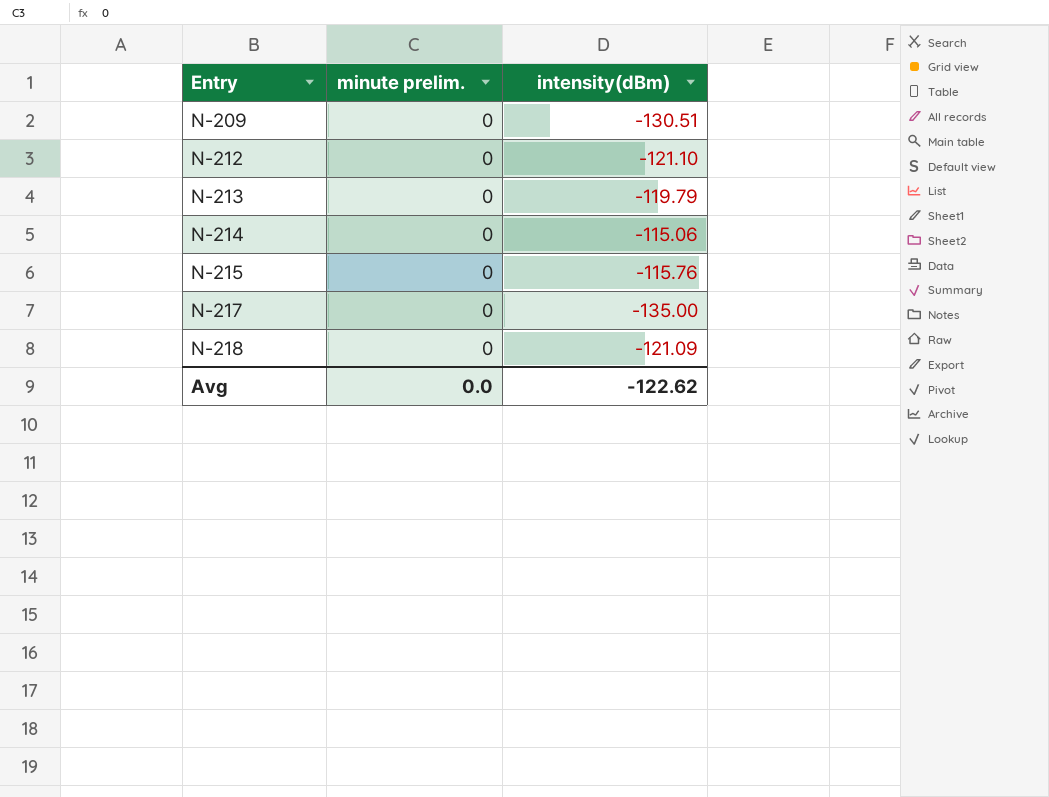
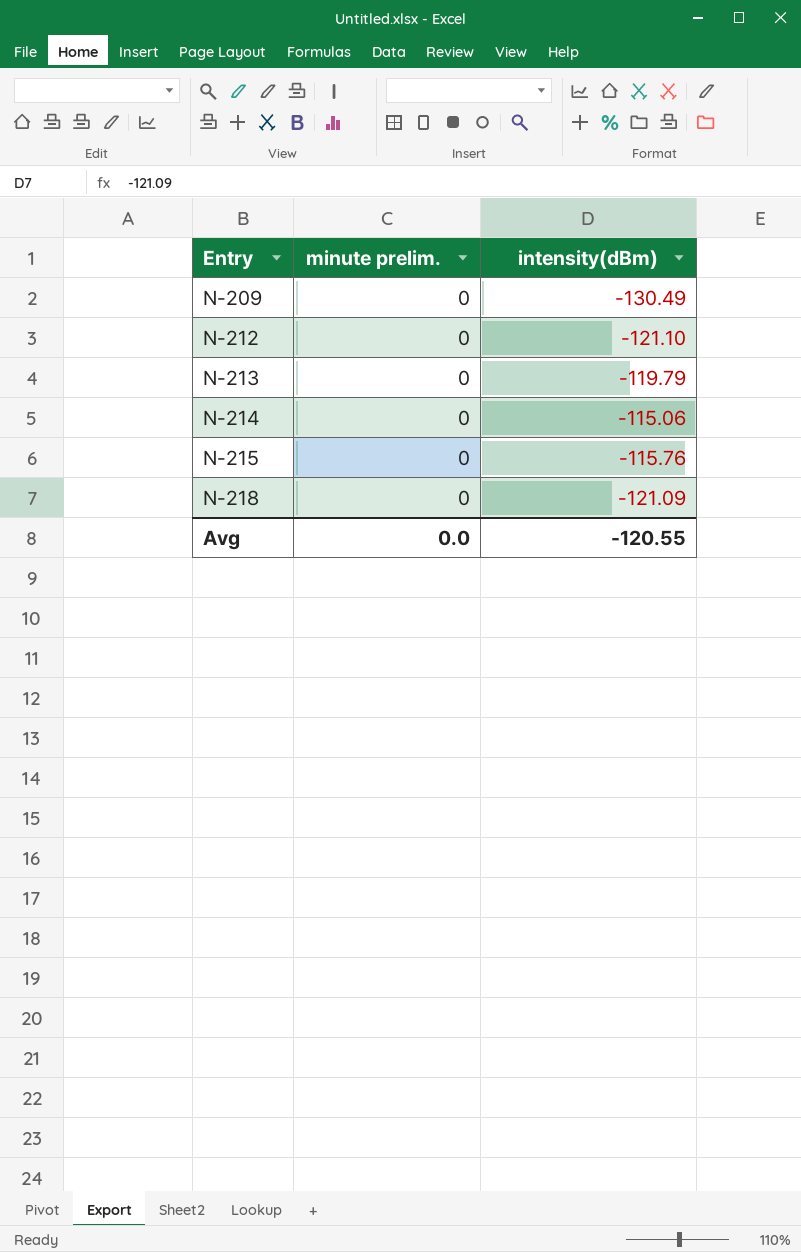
row N-217: 0 | -135.00 -> none
N-209 | intensity(dBm): -130.51 -> -130.49
Avg | intensity(dBm): -122.62 -> -120.55

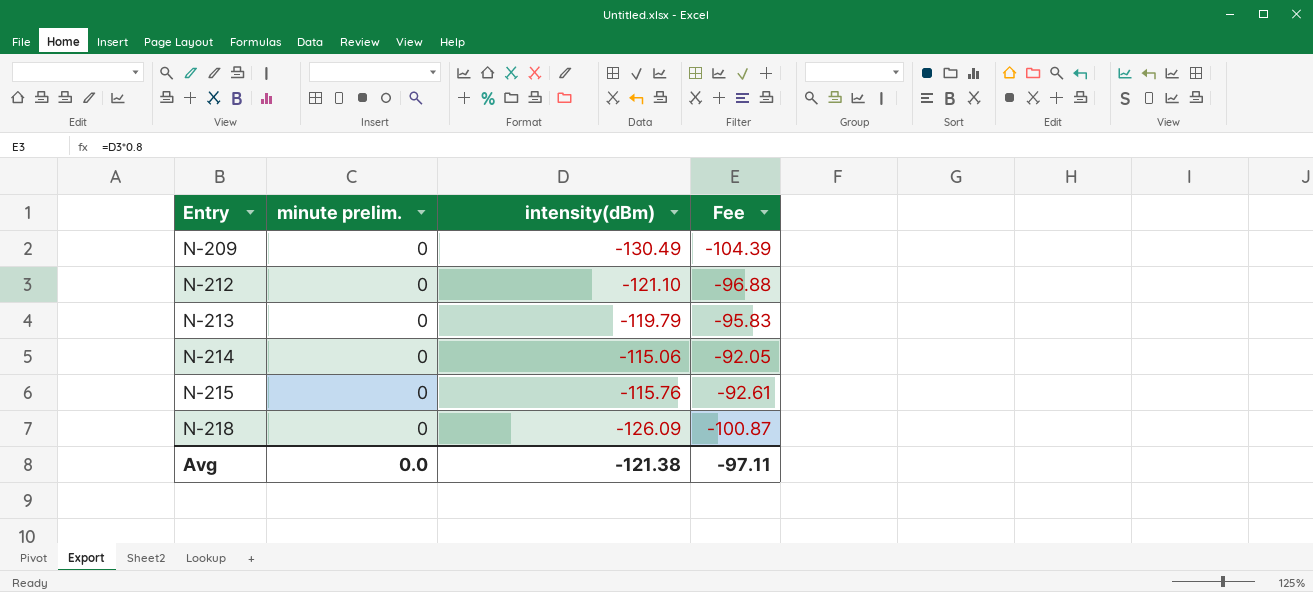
column Fee | formula: none -> [intensity(dBm)] * 0.8
N-218 | intensity(dBm): -121.09 -> -126.09
Avg | intensity(dBm): -120.55 -> -121.38

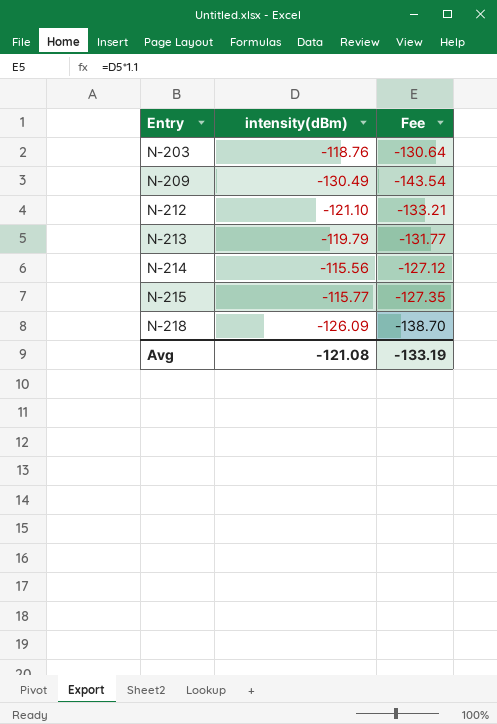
column minute prelim. | position: 2 -> none
column Fee | formula: [intensity(dBm)] * 0.8 -> [intensity(dBm)] * 1.1
row N-203: none -> -118.76 | -130.64
N-214 | intensity(dBm): -115.06 -> -115.56
N-215 | intensity(dBm): -115.76 -> -115.77
Avg | intensity(dBm): -121.38 -> -121.08
Avg | Fee: -97.11 -> -133.19

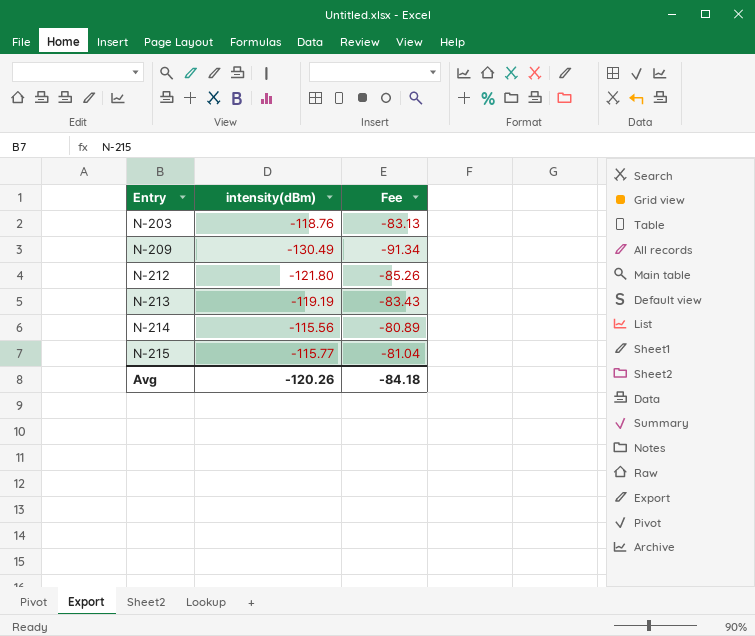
column Fee | formula: [intensity(dBm)] * 1.1 -> [intensity(dBm)] * 0.7
row N-218: -126.09 | -138.70 -> none
N-212 | intensity(dBm): -121.10 -> -121.80
N-213 | intensity(dBm): -119.79 -> -119.19
Avg | intensity(dBm): -121.08 -> -120.26
Avg | Fee: -133.19 -> -84.18

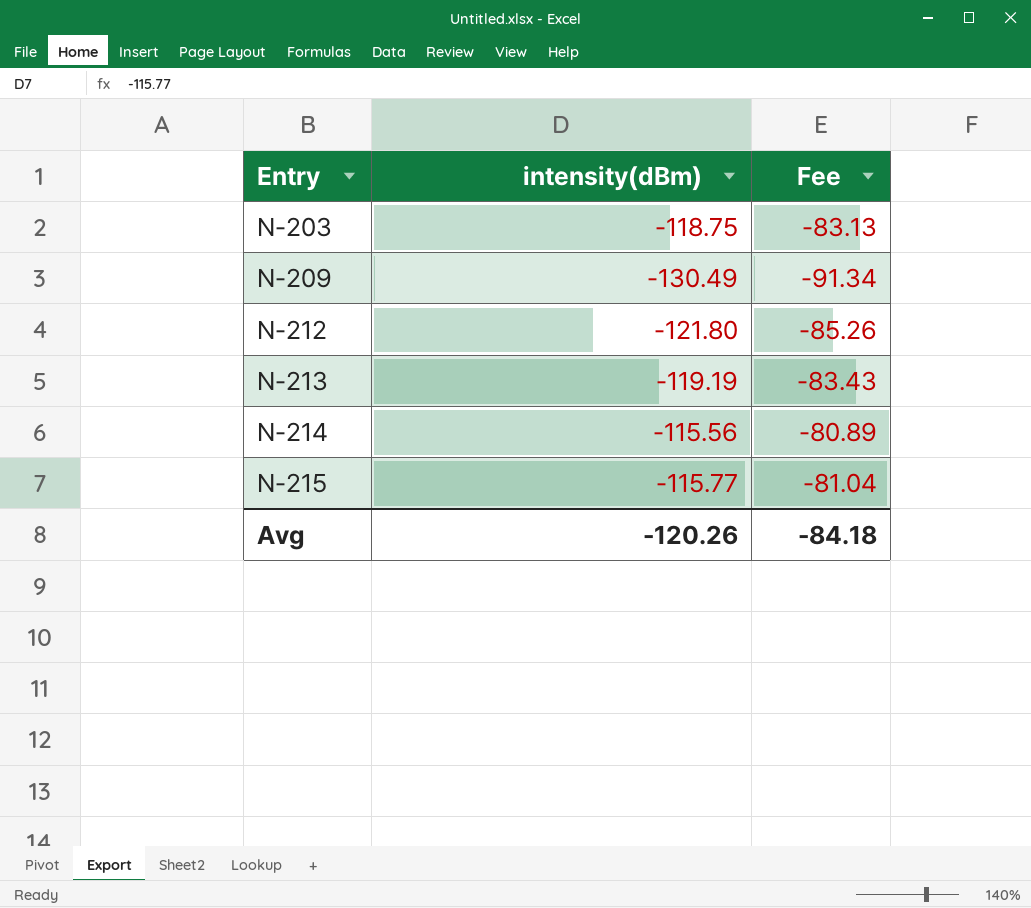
N-203 | intensity(dBm): -118.76 -> -118.75

